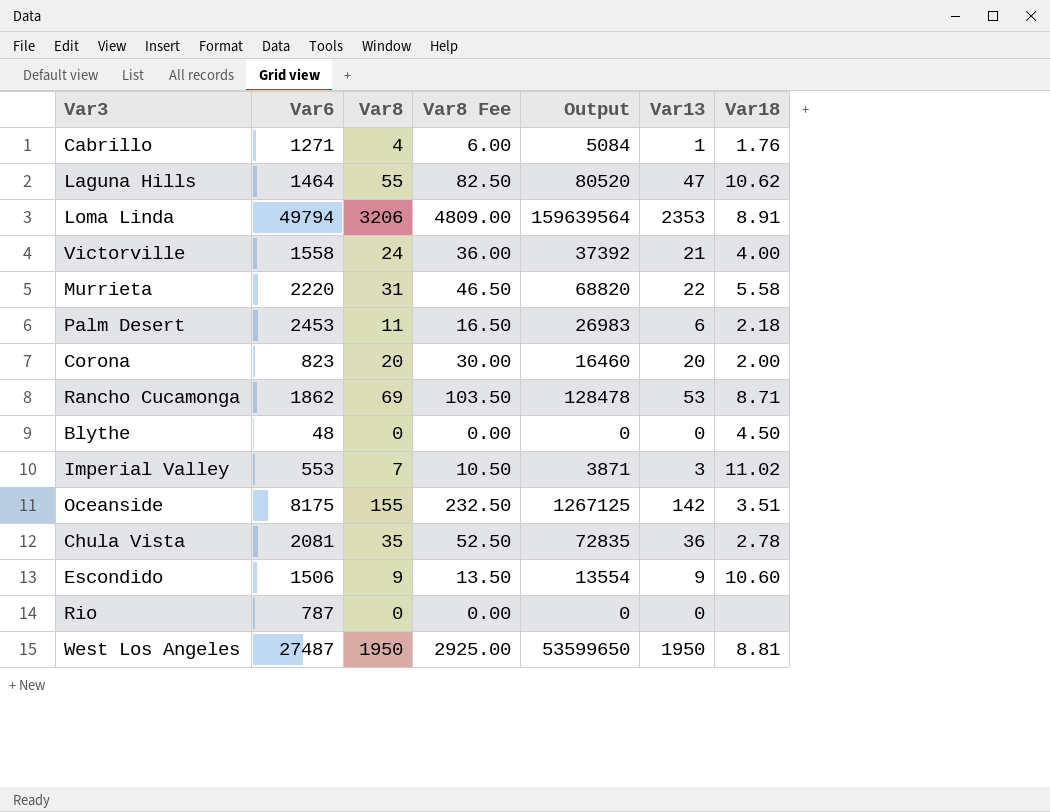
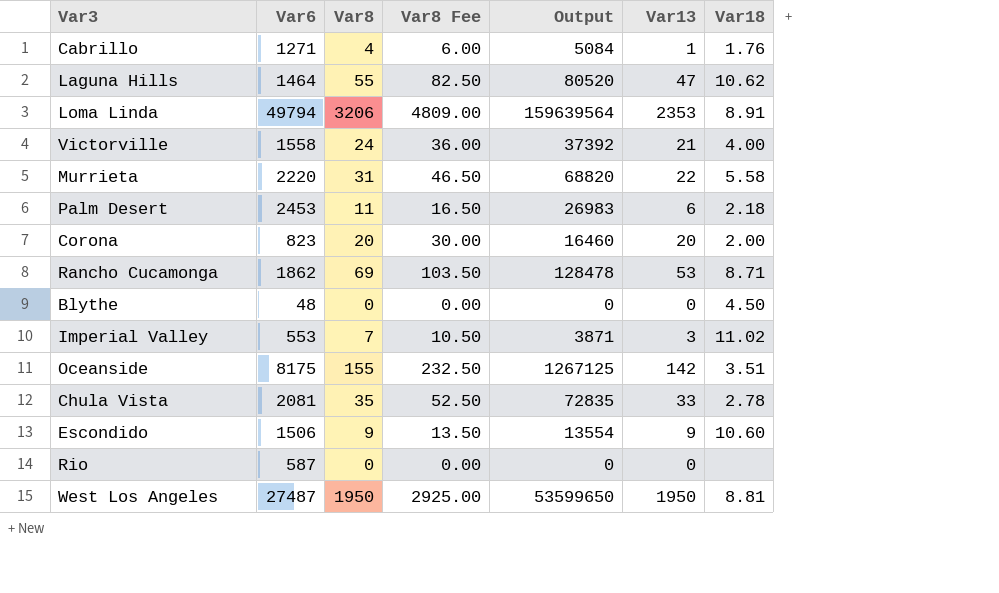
Chula Vista | Var13: 36 -> 33
Rio | Var6: 787 -> 587

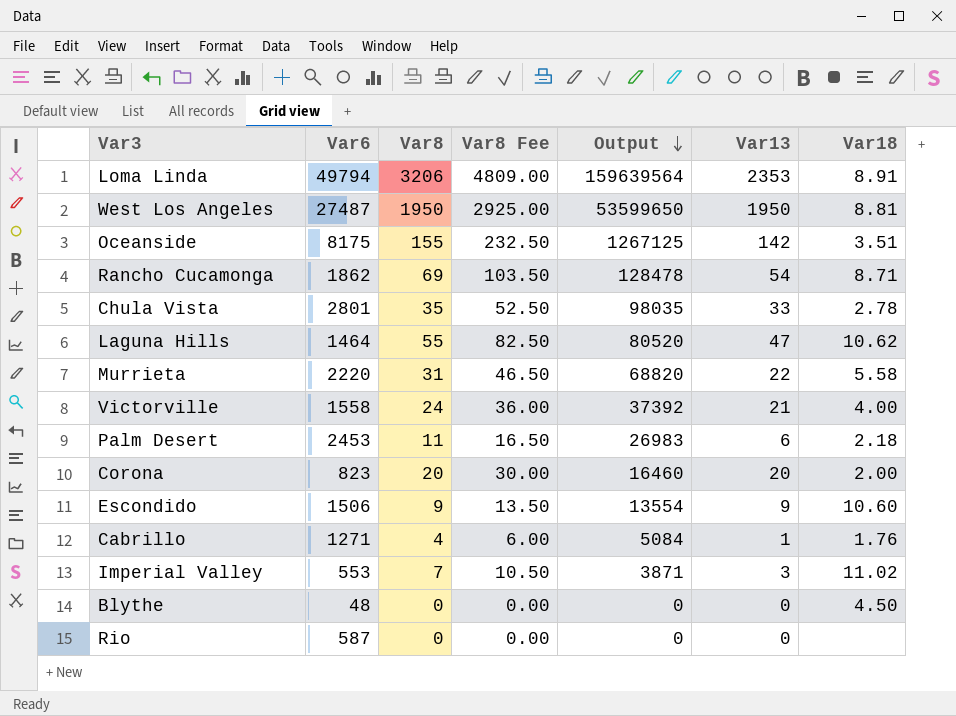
row order: none -> Output descending
Rancho Cucamonga | Var13: 53 -> 54
Chula Vista | Var6: 2081 -> 2801
Chula Vista | Output: 72835 -> 98035

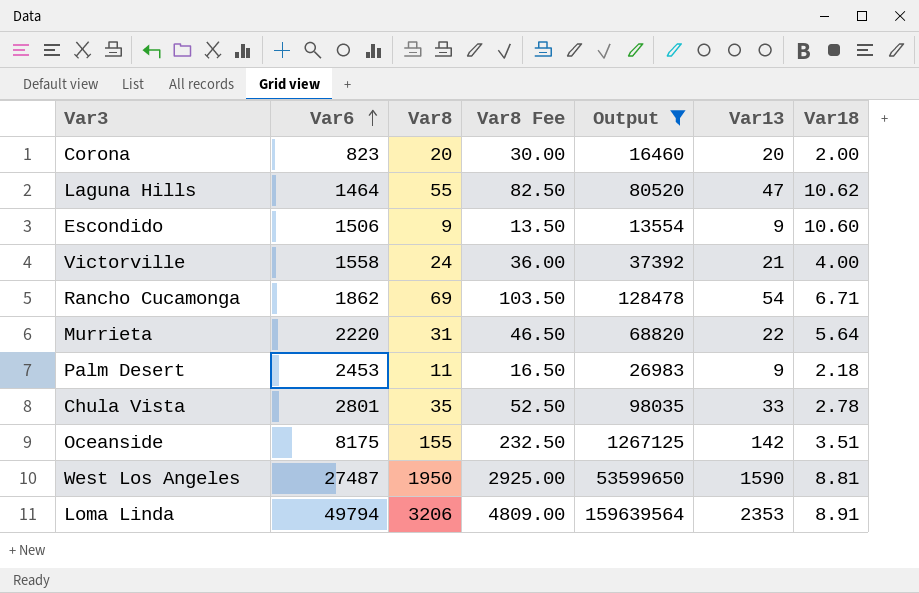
filter: none -> Output >= 13554
row order: Output descending -> Var6 ascending
Rancho Cucamonga | Var18: 8.71 -> 6.71
Murrieta | Var18: 5.58 -> 5.64
Palm Desert | Var13: 6 -> 9
West Los Angeles | Var13: 1950 -> 1590

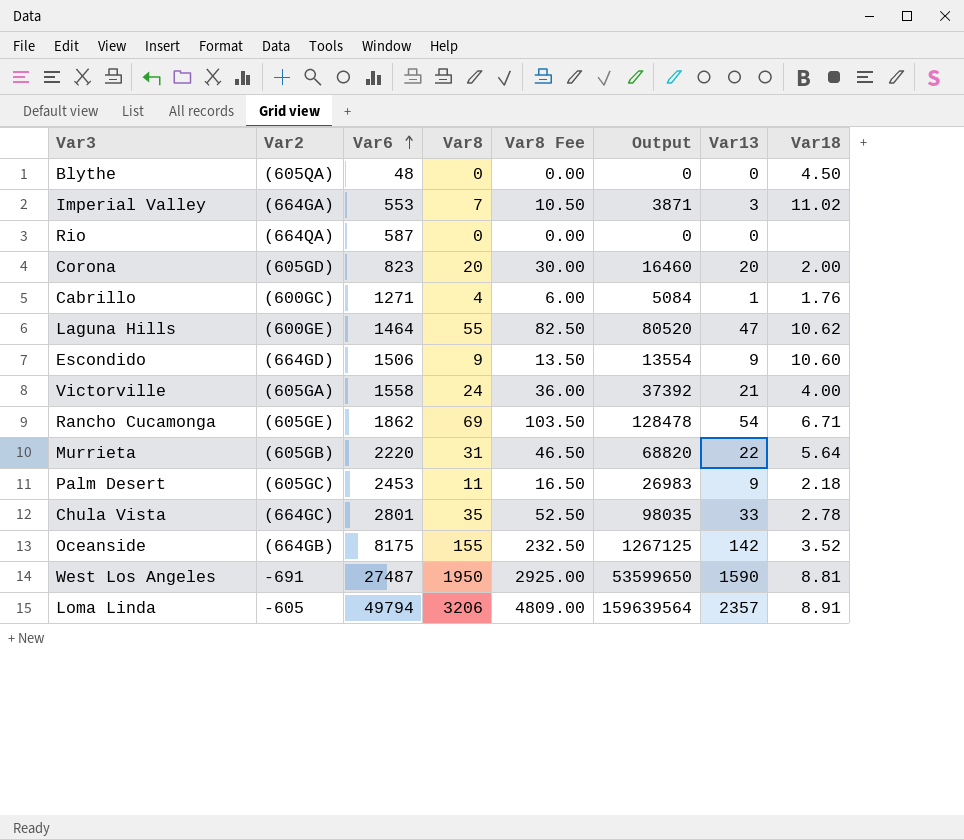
filter: Output >= 13554 -> none
column Var2 | position: none -> 2
Oceanside | Var18: 3.51 -> 3.52
Loma Linda | Var13: 2353 -> 2357

